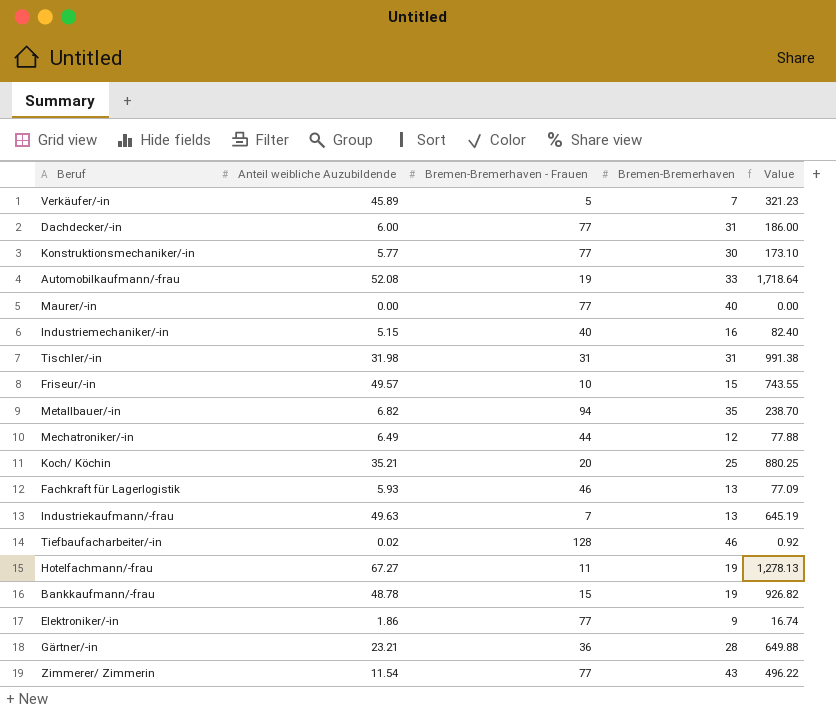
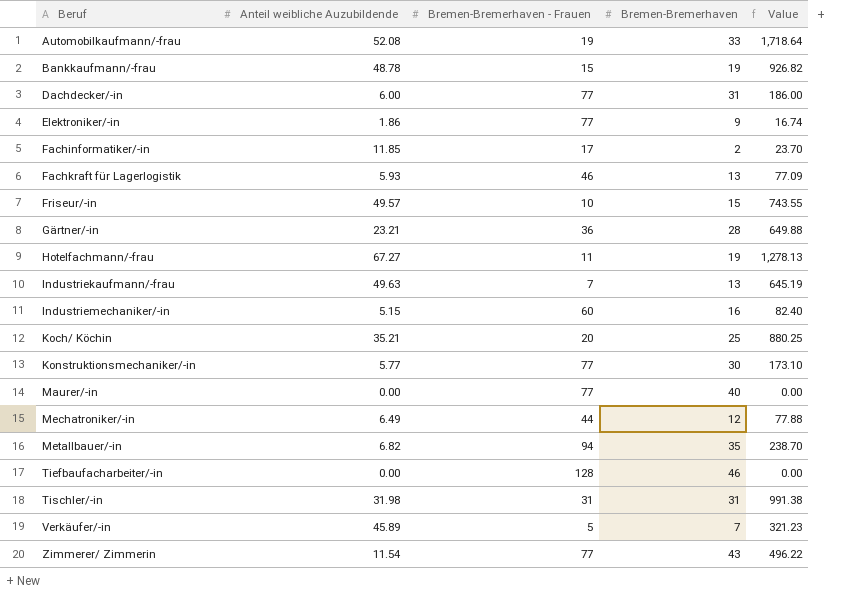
row order: none -> Beruf ascending
row Fachinformatiker/-in: none -> 11.85 | 17 | 2 | 23.70
Industriemechaniker/-in | Bremen-Bremerhaven - Frauen: 40 -> 60
Tiefbaufacharbeiter/-in | Anteil weibliche Auzubildende: 0.02 -> 0.00
Tiefbaufacharbeiter/-in | Value: 0.92 -> 0.00

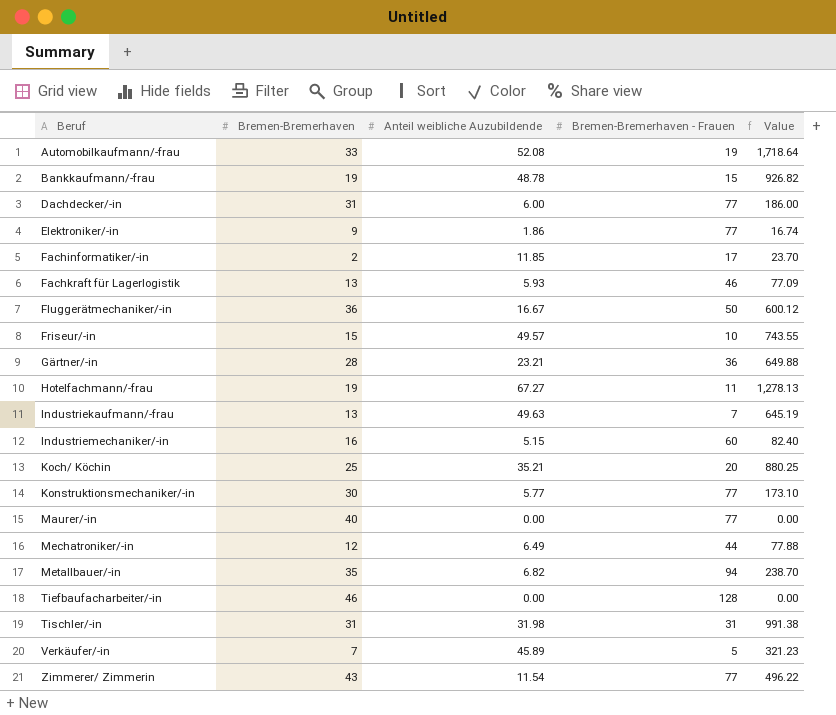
column Bremen-Bremerhaven | position: 4 -> 2
row Fluggerätmechaniker/-in: none -> 36 | 16.67 | 50 | 600.12

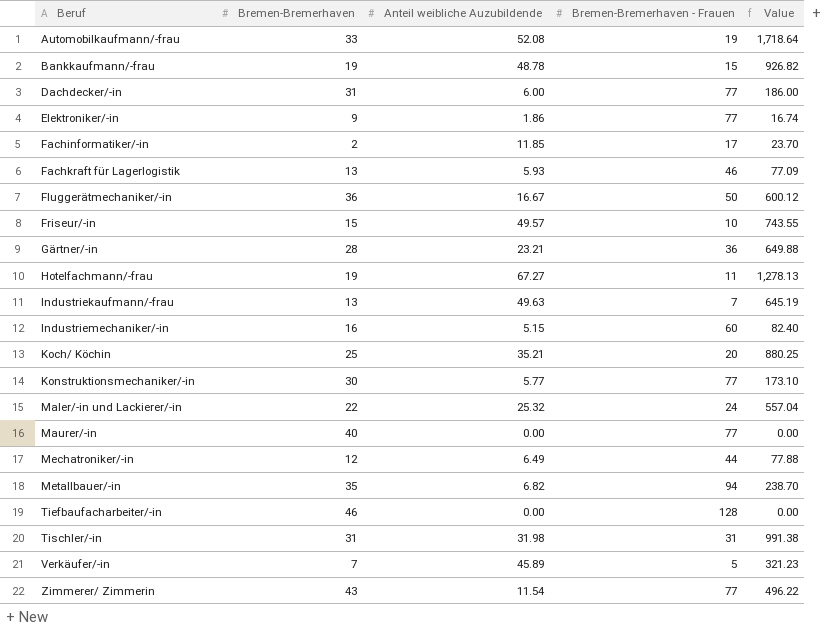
row Maler/-in und Lackierer/-in: none -> 22 | 25.32 | 24 | 557.04

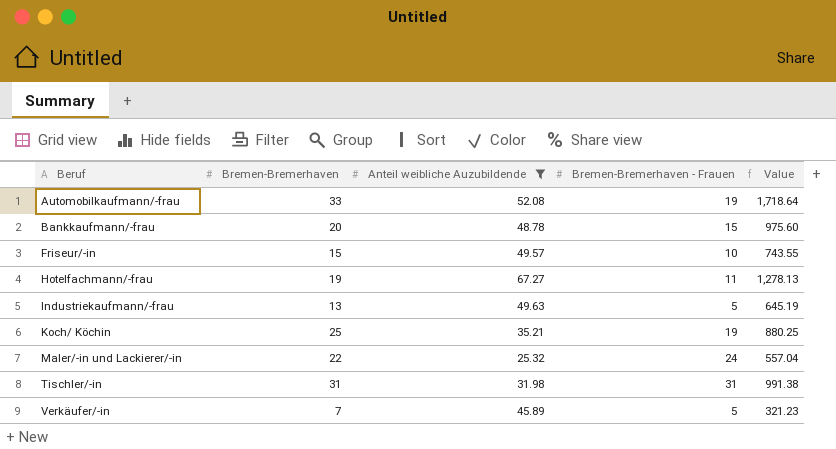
filter: none -> Anteil weibliche Auzubildende >= 25.32
Bankkaufmann/-frau | Bremen-Bremerhaven: 19 -> 20
Bankkaufmann/-frau | Value: 926.82 -> 975.60
Industriekaufmann/-frau | Bremen-Bremerhaven - Frauen: 7 -> 5
Koch/ Köchin | Bremen-Bremerhaven - Frauen: 20 -> 19

